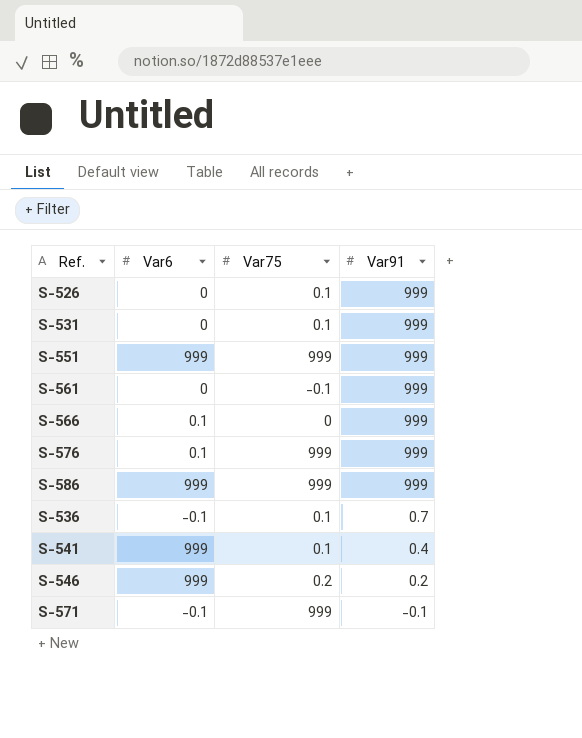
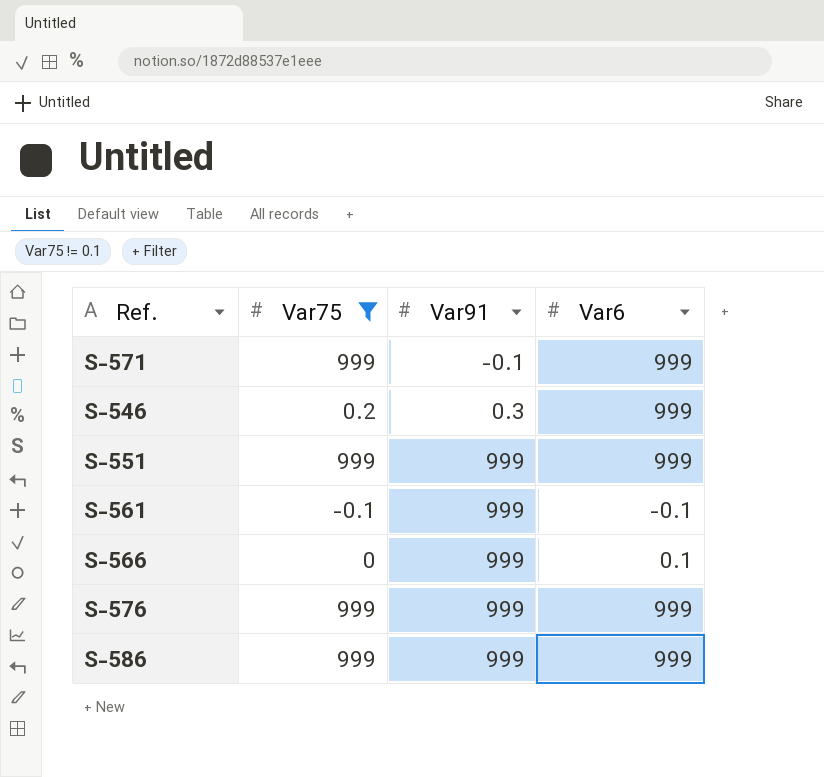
filter: none -> Var75 != 0.1
row order: Var91 descending -> Var91 ascending
column Var6 | position: 2 -> 4
S-571 | Var6: -0.1 -> 999
S-546 | Var91: 0.2 -> 0.3
S-561 | Var6: 0 -> -0.1
S-576 | Var6: 0.1 -> 999

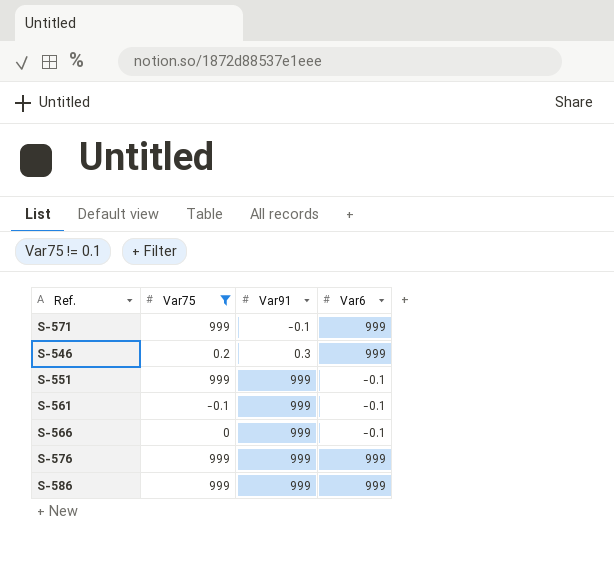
S-551 | Var6: 999 -> -0.1
S-566 | Var6: 0.1 -> -0.1

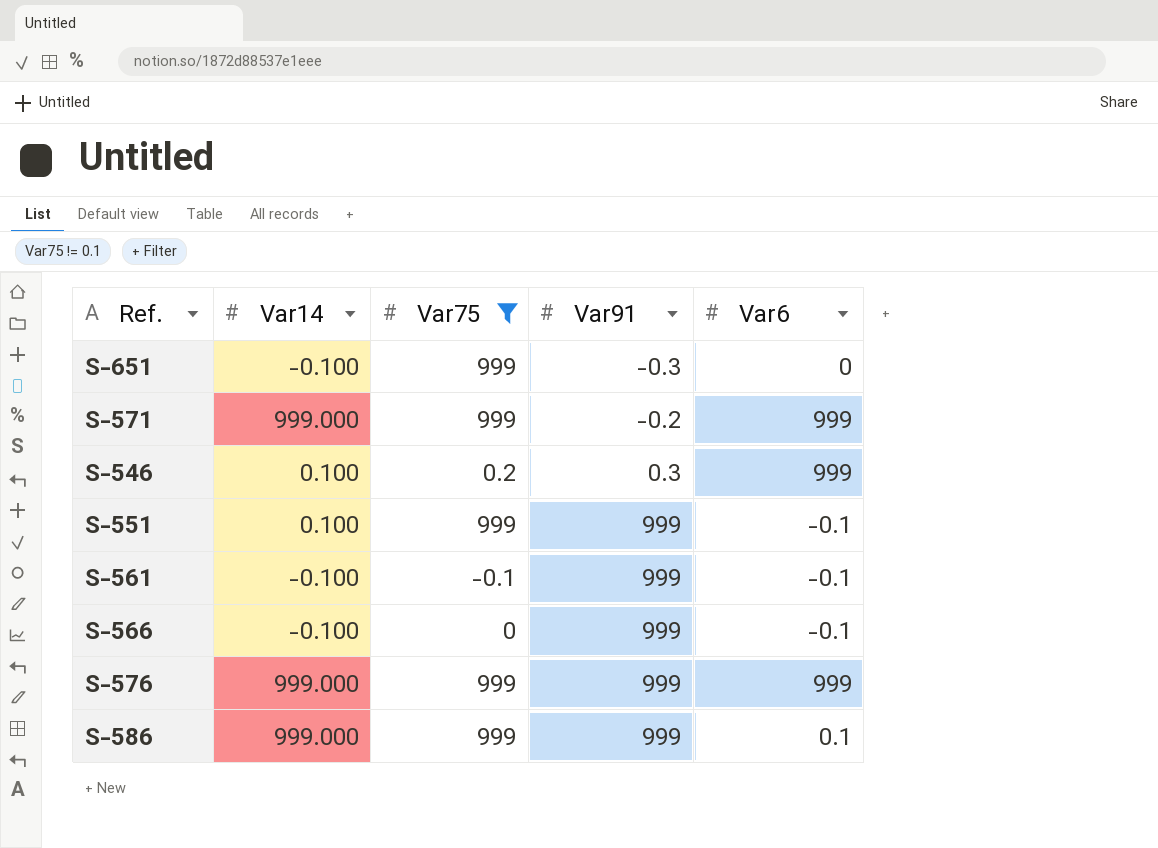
column Var14 | position: none -> 2
row S-651: none -> -0.100 | 999 | -0.3 | 0
S-571 | Var91: -0.1 -> -0.2
S-586 | Var6: 999 -> 0.1

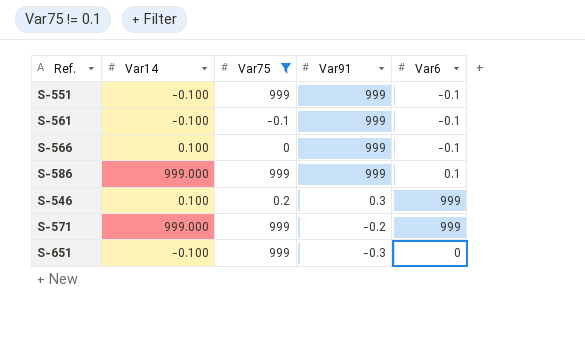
row order: Var91 ascending -> Var91 descending
row S-576: 999.000 | 999 | 999 | 999 -> none
S-551 | Var14: 0.100 -> -0.100
S-566 | Var14: -0.100 -> 0.100

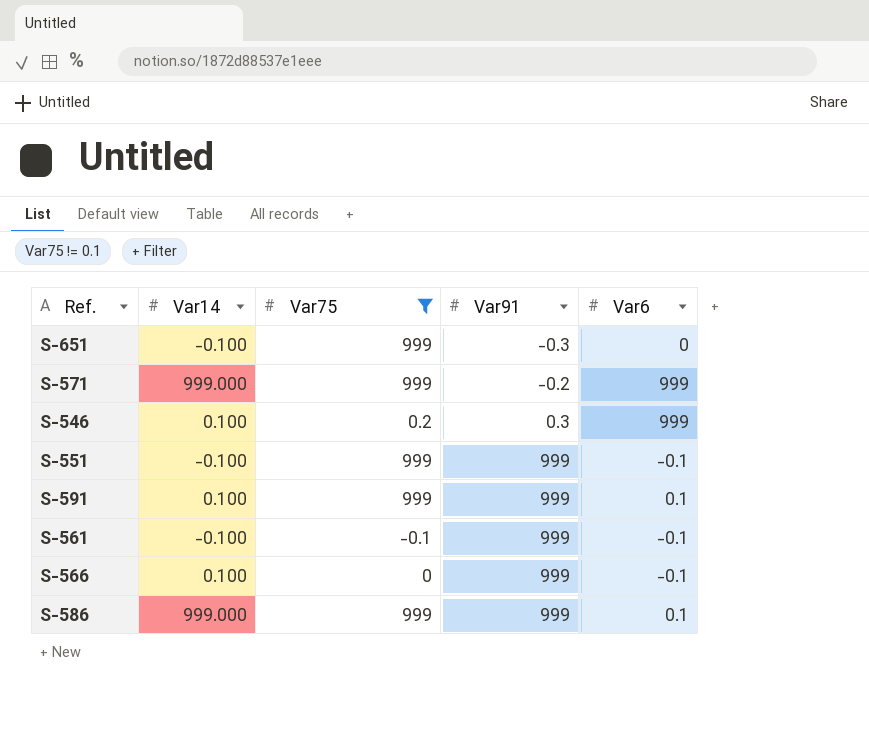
row order: Var91 descending -> Var91 ascending
row S-591: none -> 0.100 | 999 | 999 | 0.1

